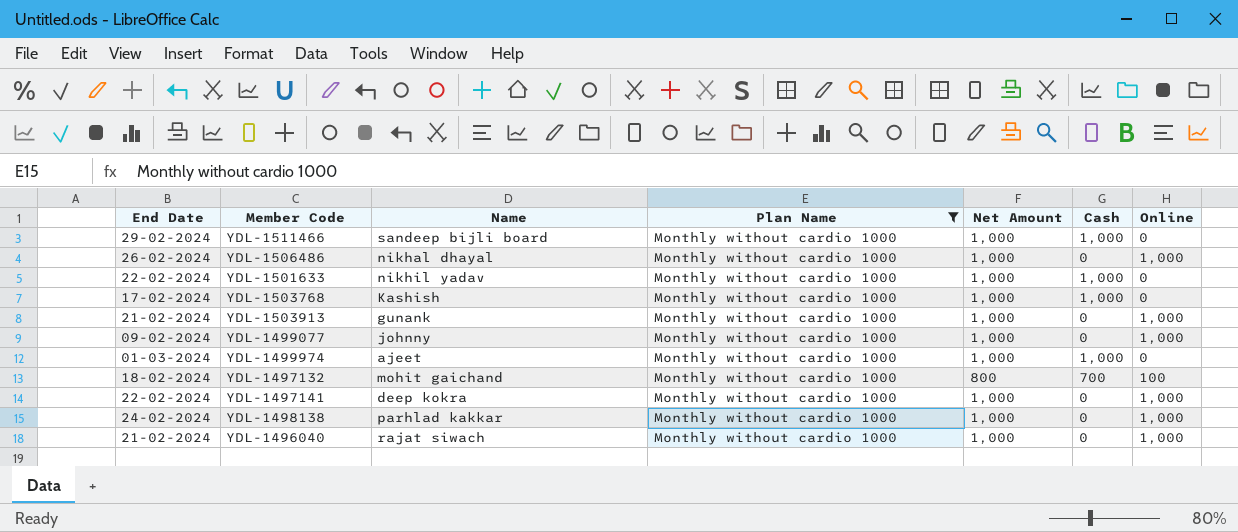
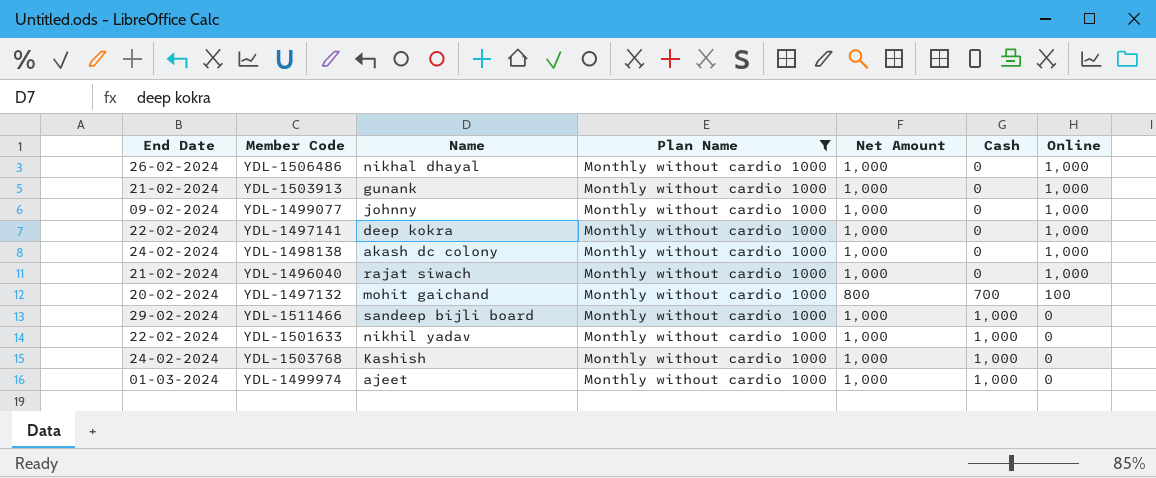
row order: none -> Cash ascending
YDL-1498138 | Name: parhlad kakkar -> akash dc colony
YDL-1497132 | End Date: 18-02-2024 -> 20-02-2024
YDL-1503768 | End Date: 17-02-2024 -> 24-02-2024

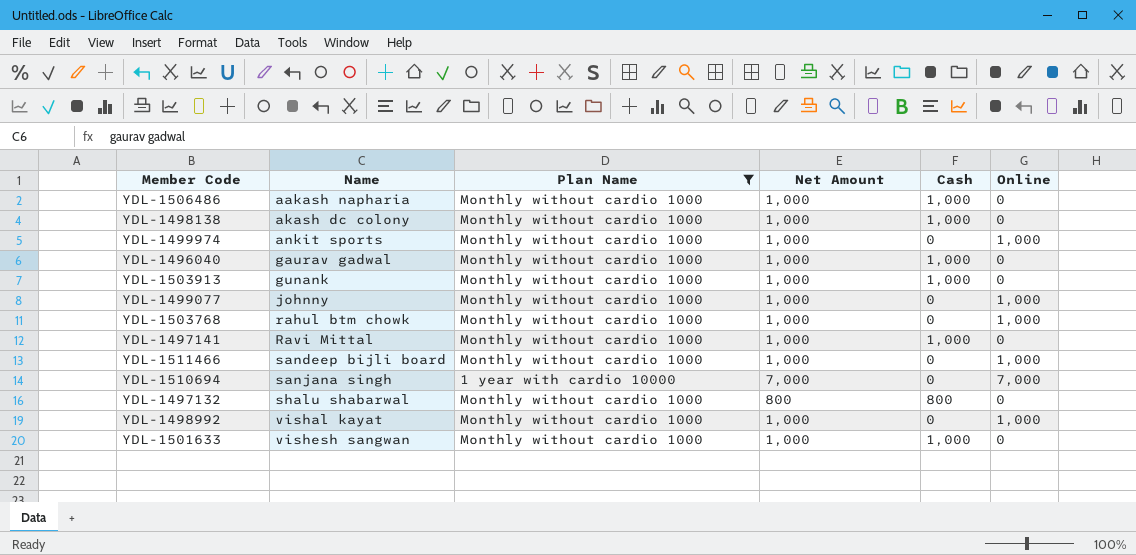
row order: Cash ascending -> Name ascending
column End Date | position: 1 -> none
YDL-1506486 | Name: nikhal dhayal -> aakash napharia
YDL-1506486 | Cash: 0 -> 1,000
YDL-1506486 | Online: 1,000 -> 0
YDL-1498138 | Cash: 0 -> 1,000
YDL-1498138 | Online: 1,000 -> 0
YDL-1499974 | Name: ajeet -> ankit sports
YDL-1499974 | Cash: 1,000 -> 0
YDL-1499974 | Online: 0 -> 1,000
YDL-1496040 | Name: rajat siwach -> gaurav gadwal
YDL-1496040 | Cash: 0 -> 1,000
YDL-1496040 | Online: 1,000 -> 0
YDL-1503913 | Cash: 0 -> 1,000
YDL-1503913 | Online: 1,000 -> 0
YDL-1503768 | Name: Kashish -> rahul btm chowk
YDL-1503768 | Cash: 1,000 -> 0
YDL-1503768 | Online: 0 -> 1,000
YDL-1497141 | Name: deep kokra -> Ravi Mittal
YDL-1497141 | Cash: 0 -> 1,000
YDL-1497141 | Online: 1,000 -> 0
YDL-1511466 | Cash: 1,000 -> 0
YDL-1511466 | Online: 0 -> 1,000
row YDL-1510694: none -> sanjana singh | 1 year with cardio 10000 | 7,000 | 0 | 7,000
YDL-1497132 | Name: mohit gaichand -> shalu shabarwal
YDL-1497132 | Cash: 700 -> 800
YDL-1497132 | Online: 100 -> 0
row YDL-1498992: none -> vishal kayat | Monthly without cardio 1000 | 1,000 | 0 | 1,000
YDL-1501633 | Name: nikhil yadav -> vishesh sangwan

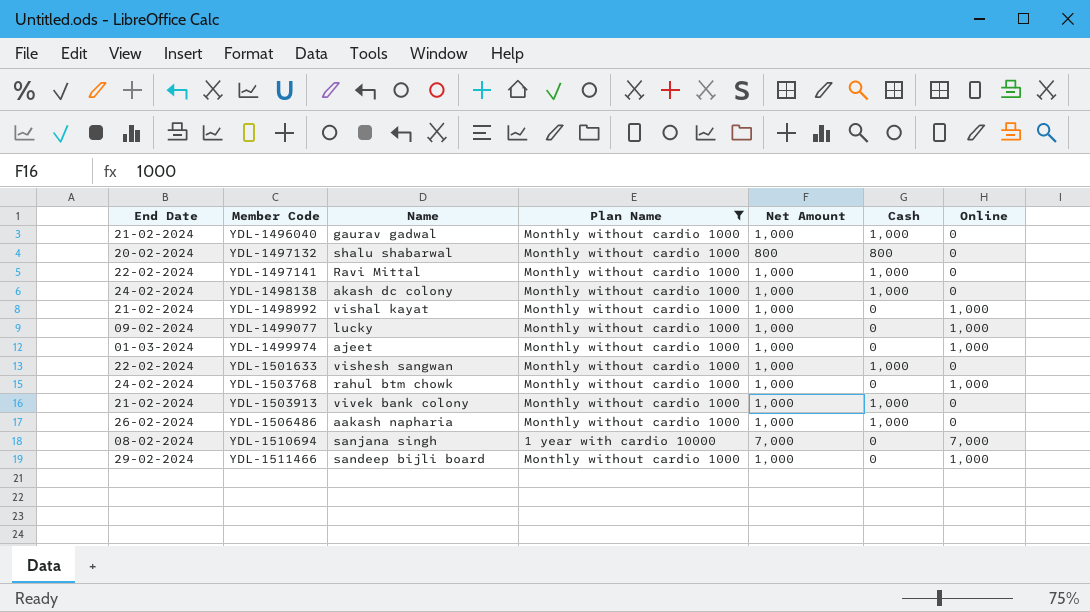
row order: Name ascending -> Member Code ascending
column End Date | position: none -> 1
YDL-1499077 | Name: johnny -> lucky
YDL-1499974 | Name: ankit sports -> ajeet
YDL-1503913 | Name: gunank -> vivek bank colony

